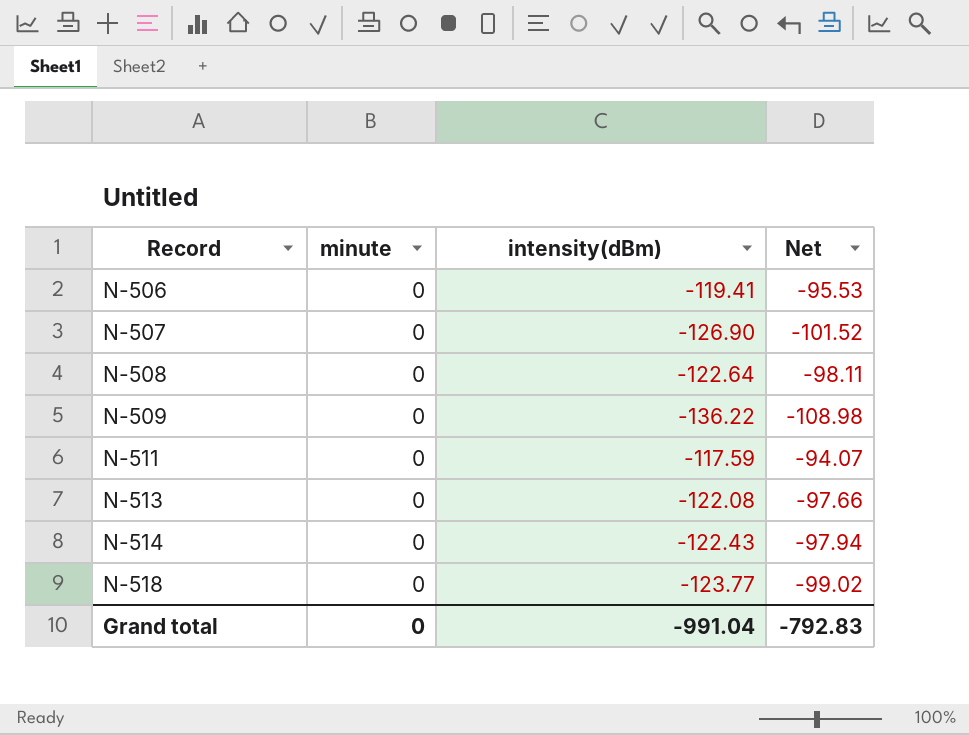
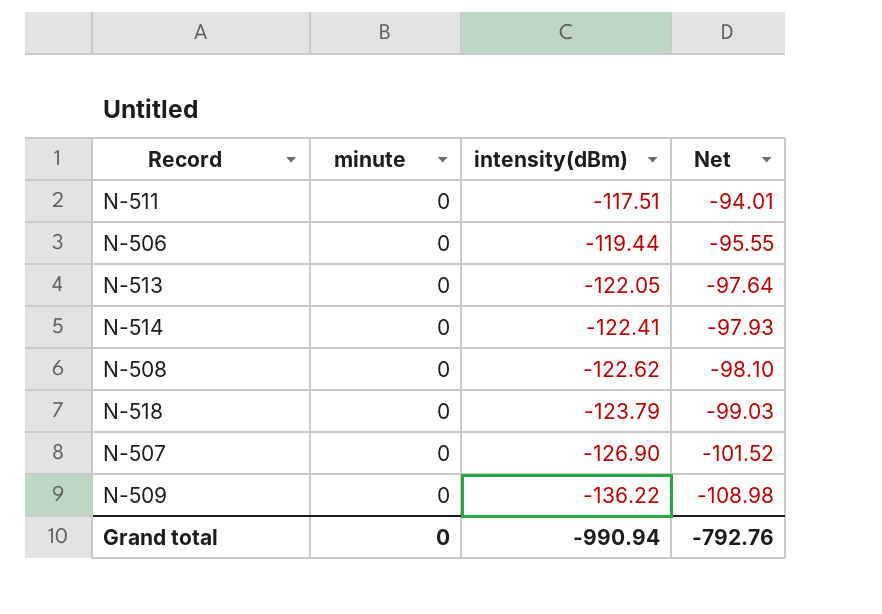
row order: Record ascending -> intensity(dBm) descending
N-511 | intensity(dBm): -117.59 -> -117.51
N-511 | Net: -94.07 -> -94.01
N-506 | intensity(dBm): -119.41 -> -119.44
N-506 | Net: -95.53 -> -95.55
N-513 | intensity(dBm): -122.08 -> -122.05
N-513 | Net: -97.66 -> -97.64
N-514 | intensity(dBm): -122.43 -> -122.41
N-514 | Net: -97.94 -> -97.93
N-508 | intensity(dBm): -122.64 -> -122.62
N-508 | Net: -98.11 -> -98.10
N-518 | intensity(dBm): -123.77 -> -123.79
N-518 | Net: -99.02 -> -99.03
Grand total | intensity(dBm): -991.04 -> -990.94
Grand total | Net: -792.83 -> -792.76

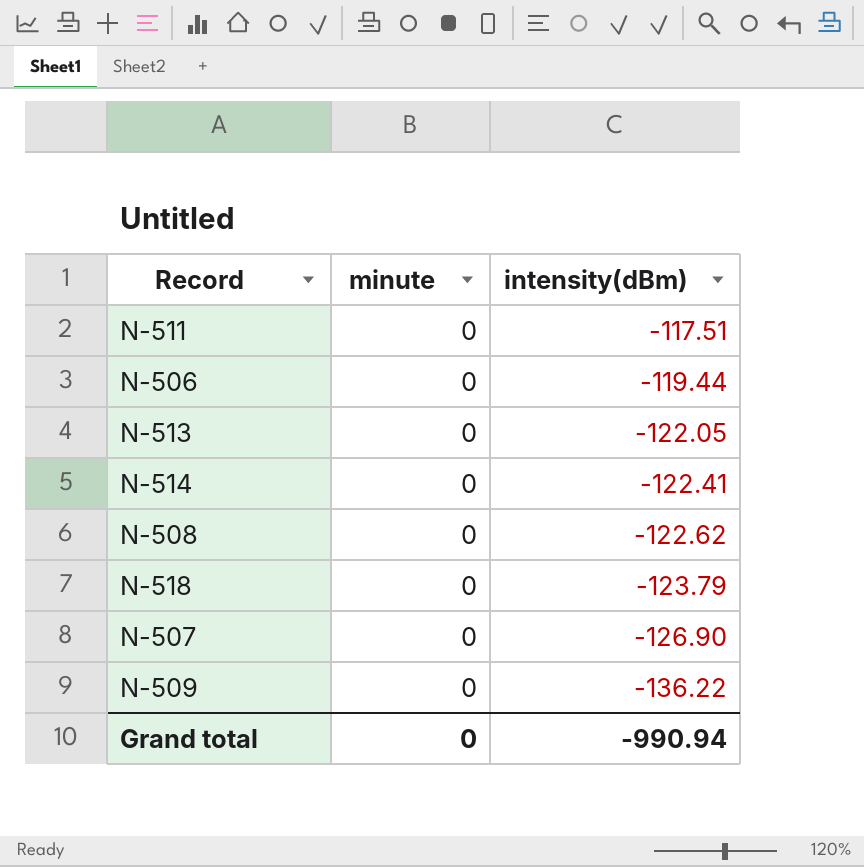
column Net | formula: [intensity(dBm)] * 0.8 -> none

